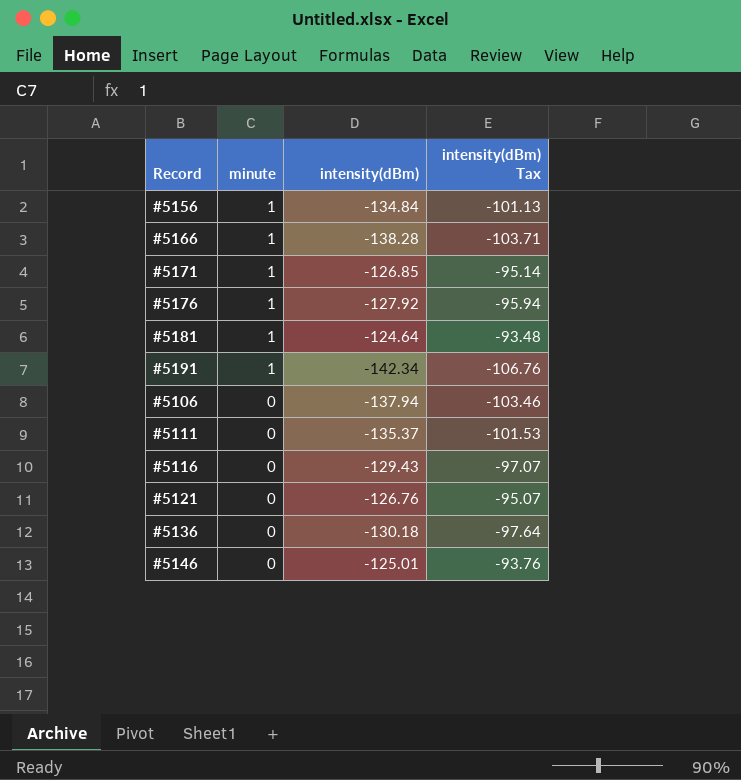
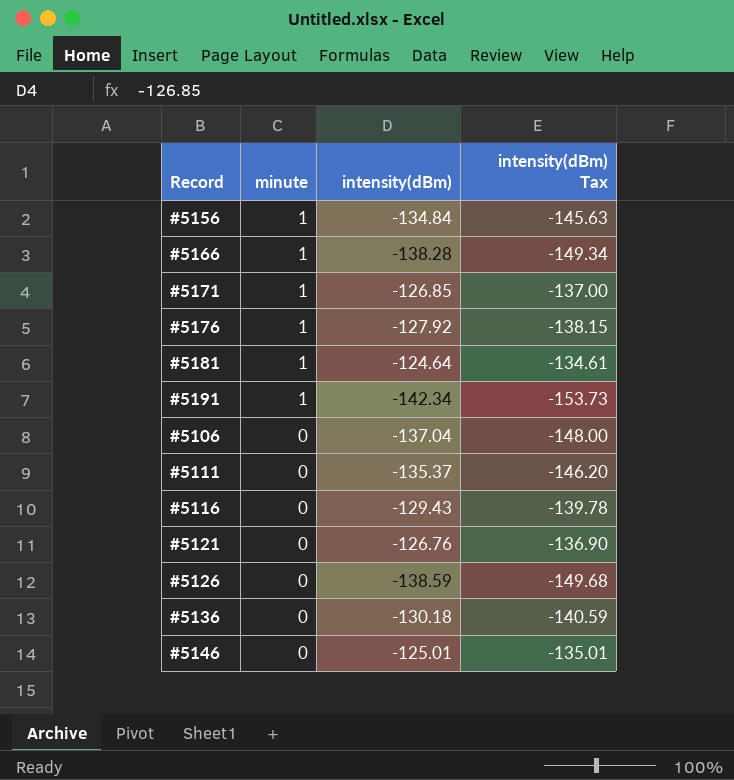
column intensity(dBm) Tax | formula: [intensity(dBm)] * 0.75 -> [intensity(dBm)] * 1.08
#5106 | intensity(dBm): -137.94 -> -137.04
row #5126: none -> 0 | -138.59 | -149.68

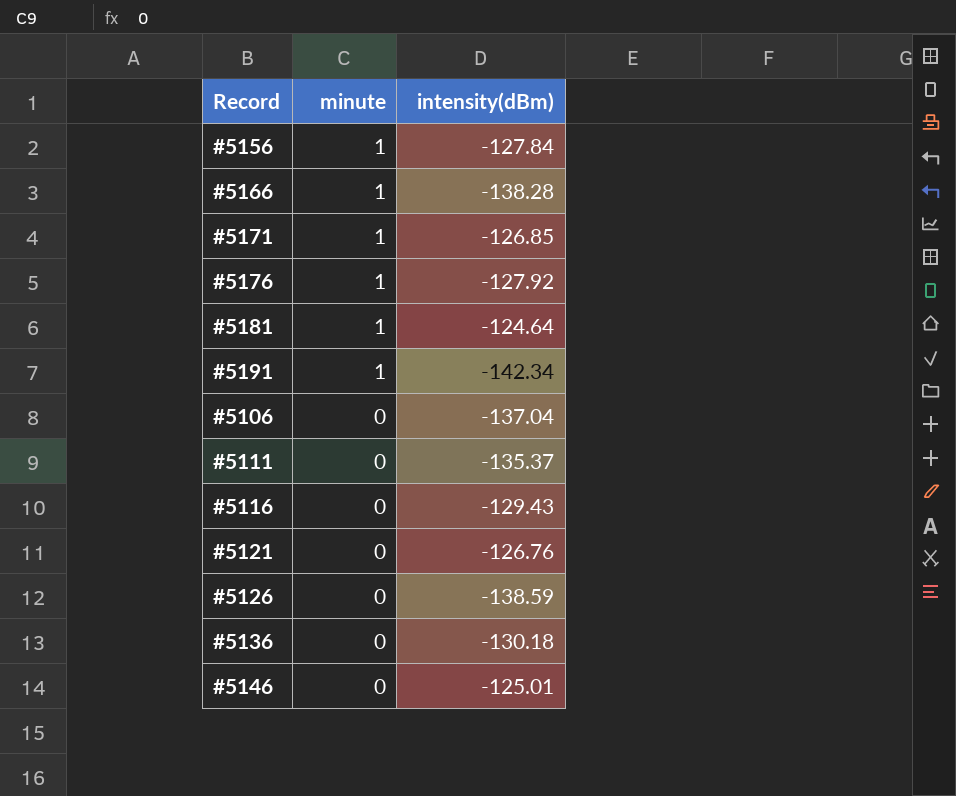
column intensity(dBm) Tax | formula: [intensity(dBm)] * 1.08 -> none
#5156 | intensity(dBm): -134.84 -> -127.84

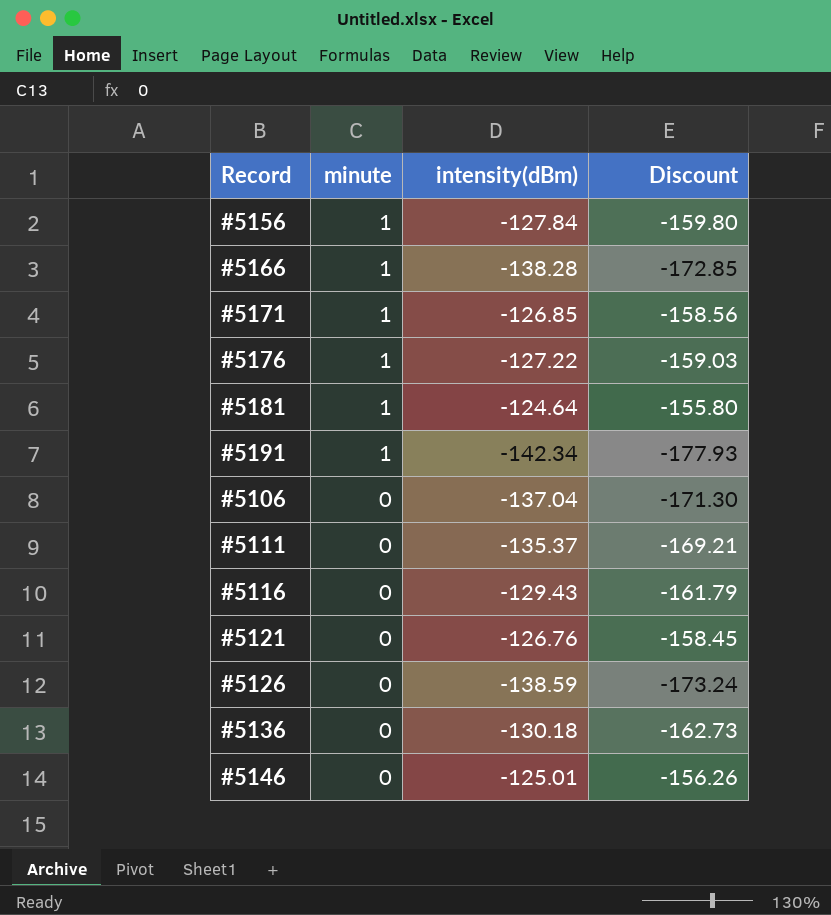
column Discount | formula: none -> [intensity(dBm)] * 1.25
#5176 | intensity(dBm): -127.92 -> -127.22

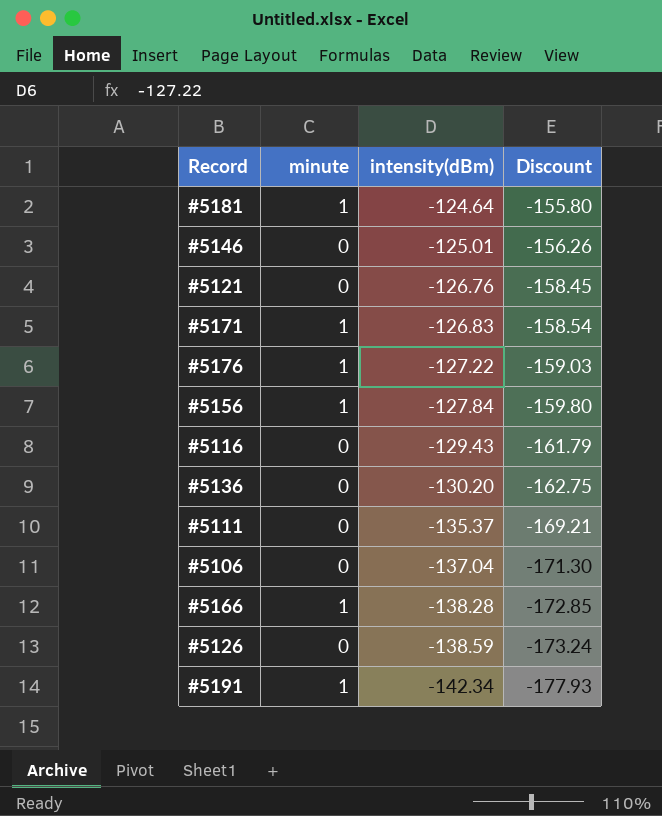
row order: minute descending -> intensity(dBm) descending
#5171 | intensity(dBm): -126.85 -> -126.83
#5171 | Discount: -158.56 -> -158.54
#5136 | intensity(dBm): -130.18 -> -130.20
#5136 | Discount: -162.73 -> -162.75

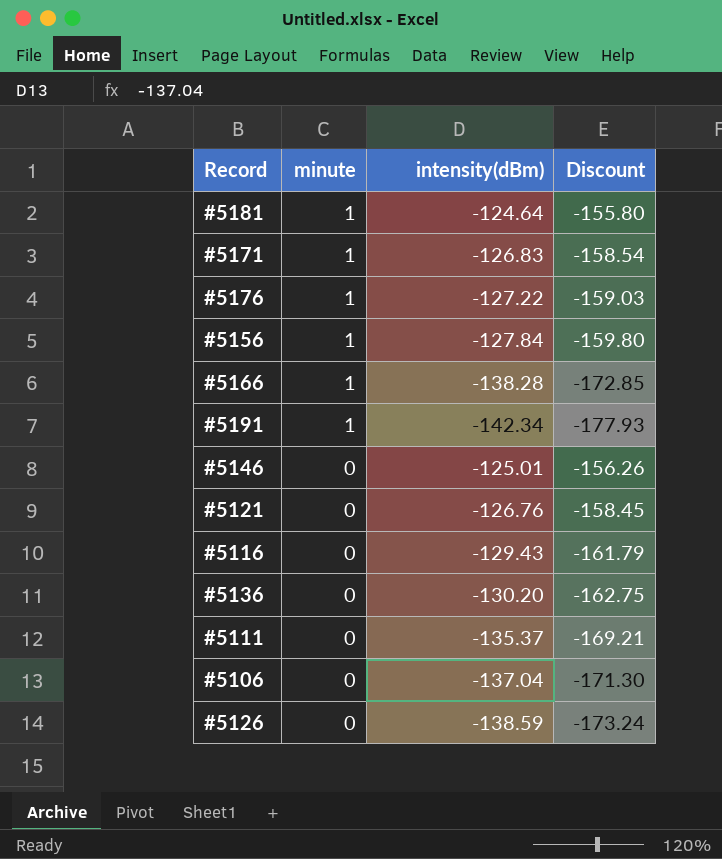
row order: intensity(dBm) descending -> minute descending

